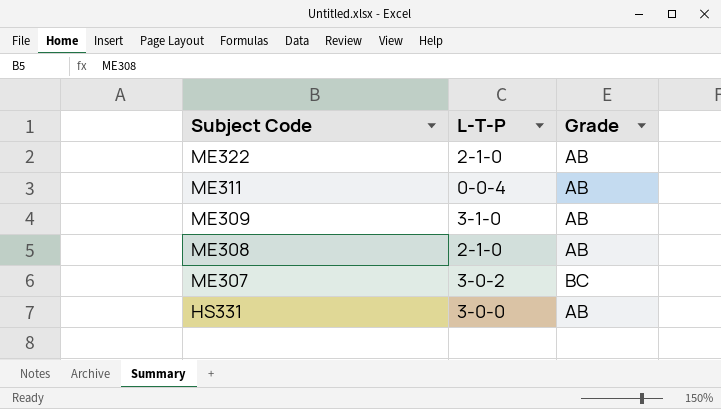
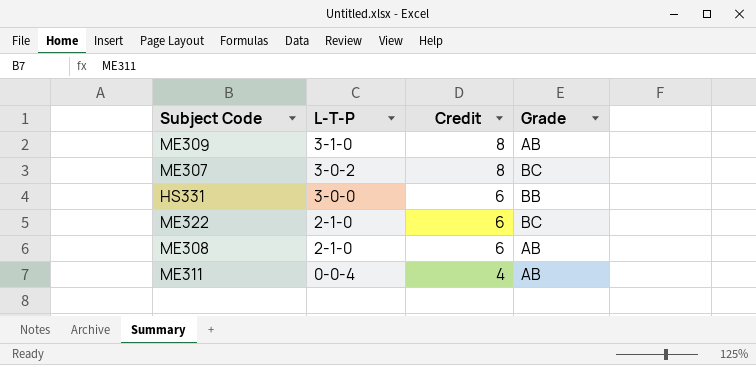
row order: Subject Code descending -> L-T-P descending
column Credit | position: none -> 3
HS331 | Grade: AB -> BB
ME322 | Grade: AB -> BC

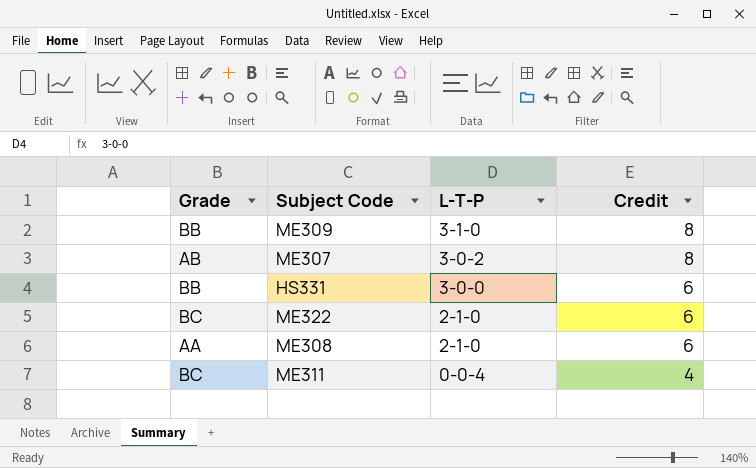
column Grade | position: 4 -> 1
ME309 | Grade: AB -> BB
ME307 | Grade: BC -> AB
ME308 | Grade: AB -> AA
ME311 | Grade: AB -> BC

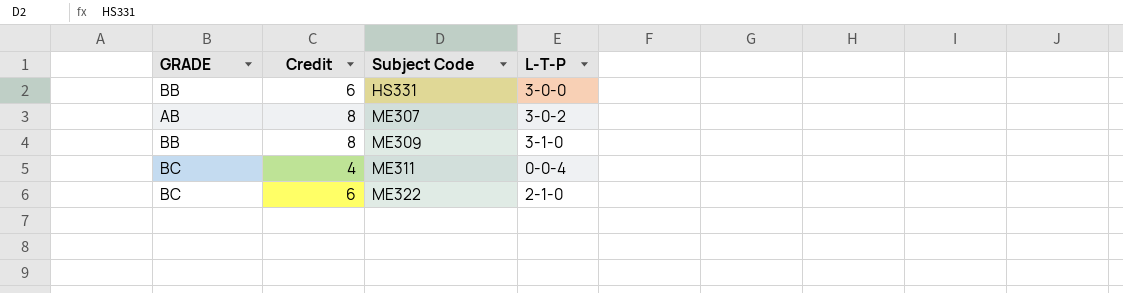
row order: L-T-P descending -> Subject Code ascending
column name: Grade -> GRADE
column Credit | position: 4 -> 2
row ME308: AA | 2-1-0 | 6 -> none

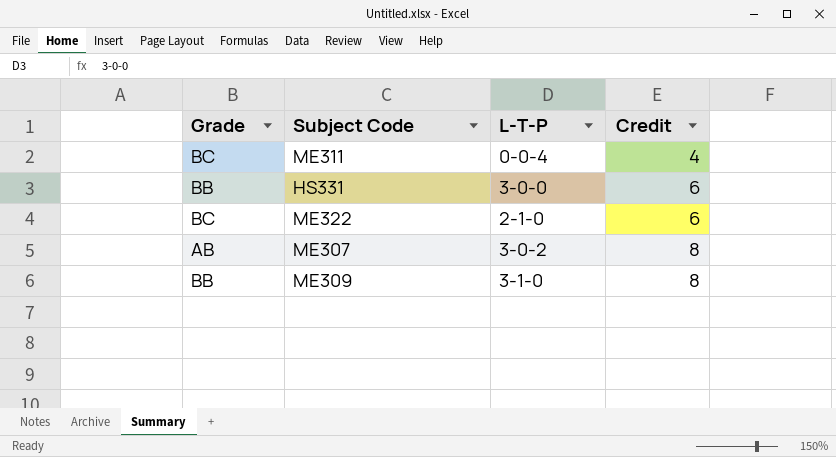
row order: Subject Code ascending -> Credit ascending
column name: GRADE -> Grade
column Credit | position: 2 -> 4

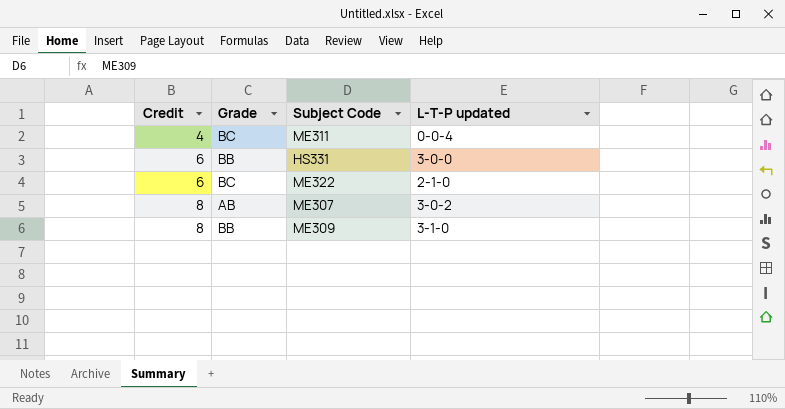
column Credit | position: 4 -> 1
column name: L-T-P -> L-T-P updated

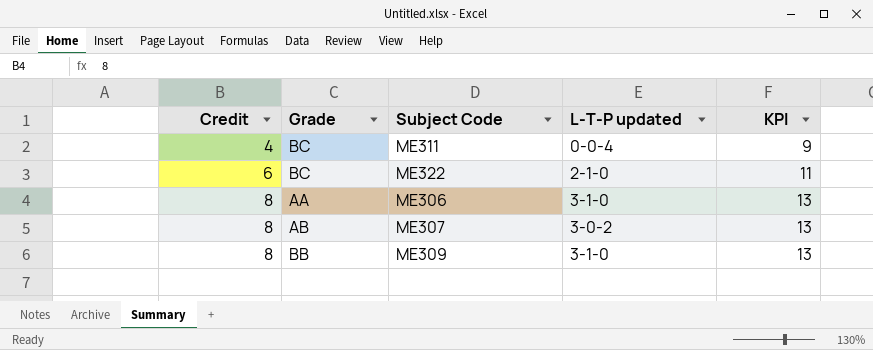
column KPI | formula: none -> [Credit] + 5
row HS331: 6 | BB | 3-0-0 -> none
row ME306: none -> 8 | AA | 3-1-0 | 13

